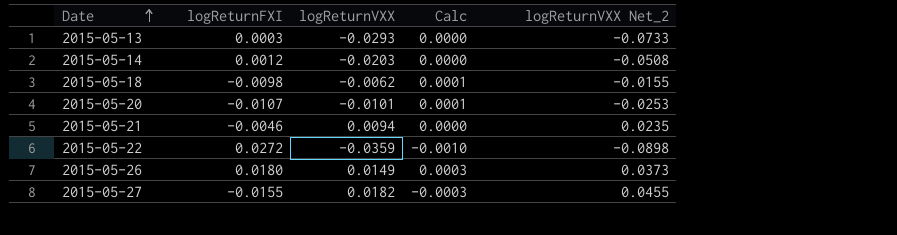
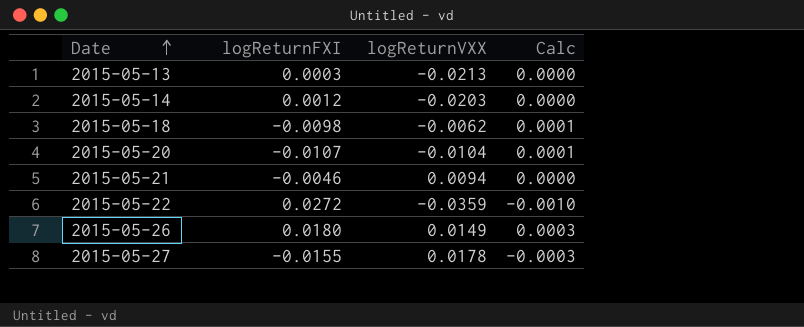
column logReturnVXX Net_2 | formula: [logReturnVXX] * 2.5 -> none
2015-05-13 | logReturnVXX: -0.0293 -> -0.0213
2015-05-20 | logReturnVXX: -0.0101 -> -0.0104
2015-05-27 | logReturnVXX: 0.0182 -> 0.0178

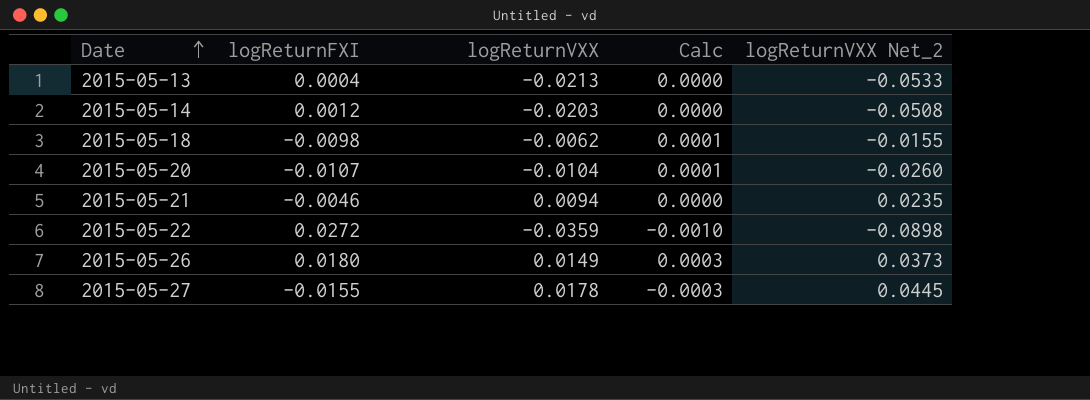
column logReturnVXX Net_2 | formula: none -> [logReturnVXX] * 2.5
2015-05-13 | logReturnFXI: 0.0003 -> 0.0004

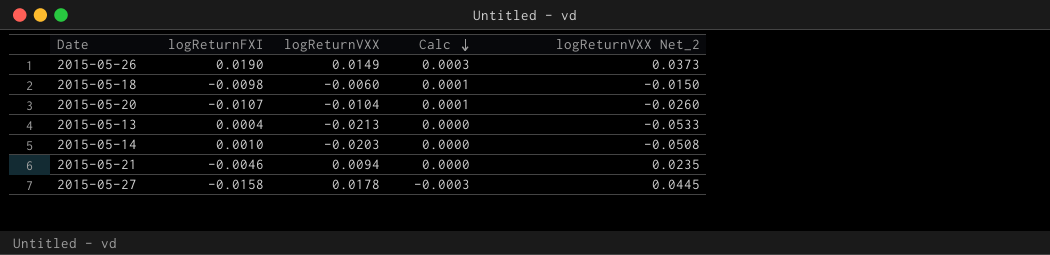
row order: Date ascending -> Calc descending
row 2015-05-22: 0.0272 | -0.0359 | -0.0010 | -0.0898 -> none
2015-05-26 | logReturnFXI: 0.0180 -> 0.0190
2015-05-18 | logReturnVXX: -0.0062 -> -0.0060
2015-05-18 | logReturnVXX Net_2: -0.0155 -> -0.0150
2015-05-14 | logReturnFXI: 0.0012 -> 0.0010
2015-05-27 | logReturnFXI: -0.0155 -> -0.0158

